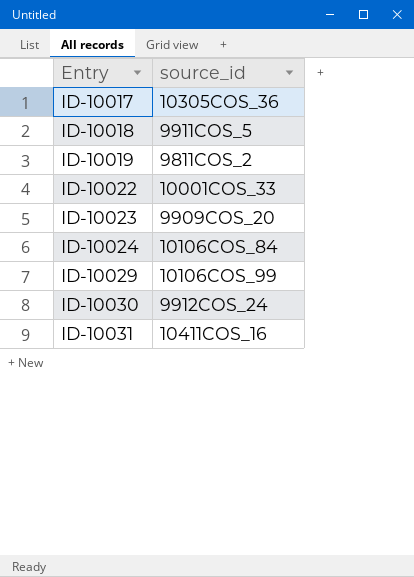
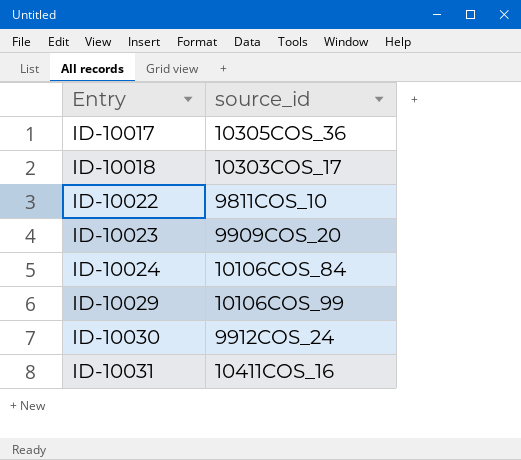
row ID-10019: 9811COS_2 -> none
ID-10018 | source_id: 9911COS_5 -> 10303COS_17
ID-10022 | source_id: 10001COS_33 -> 9811COS_10

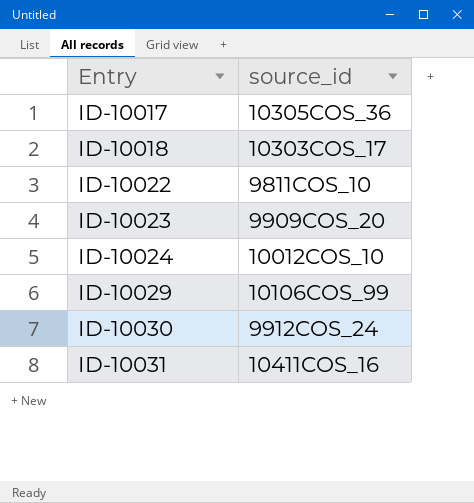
ID-10024 | source_id: 10106COS_84 -> 10012COS_10

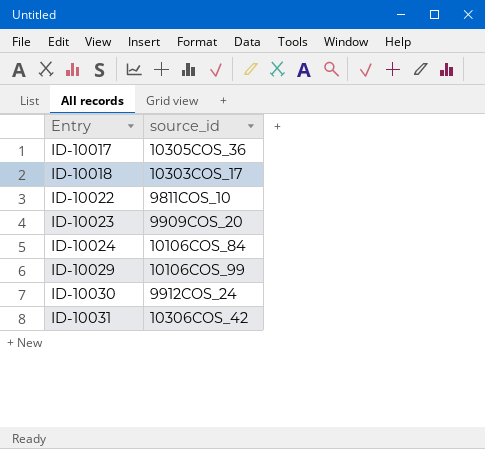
ID-10024 | source_id: 10012COS_10 -> 10106COS_84
ID-10031 | source_id: 10411COS_16 -> 10306COS_42

